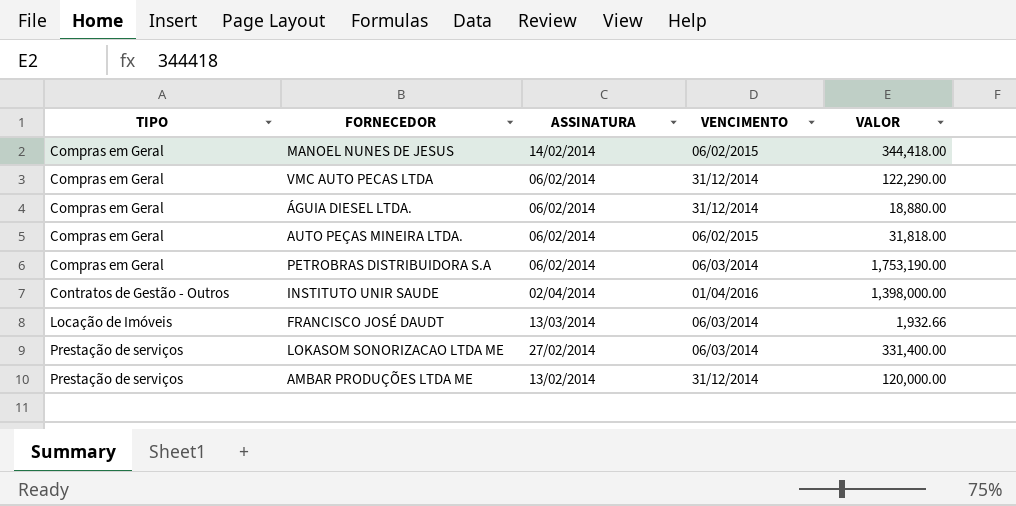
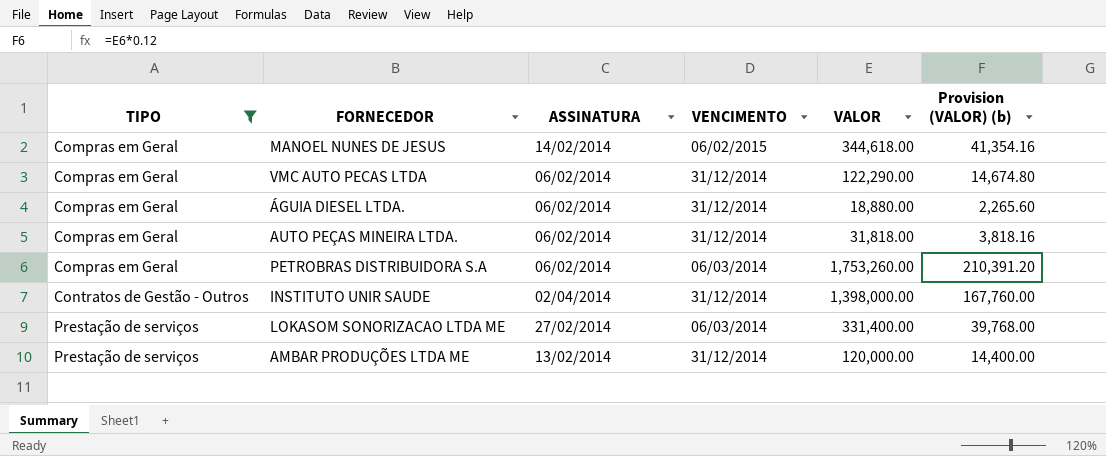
filter: none -> TIPO != Locação de Imóveis
column Provision (VALOR) (b) | formula: none -> [VALOR] * 0.12
MANOEL NUNES DE JESUS | VALOR: 344,418.00 -> 344,618.00
AUTO PEÇAS MINEIRA LTDA. | VENCIMENTO: 06/02/2015 -> 31/12/2014
PETROBRAS DISTRIBUIDORA S.A | VALOR: 1,753,190.00 -> 1,753,260.00
INSTITUTO UNIR SAUDE | VENCIMENTO: 01/04/2016 -> 31/12/2014

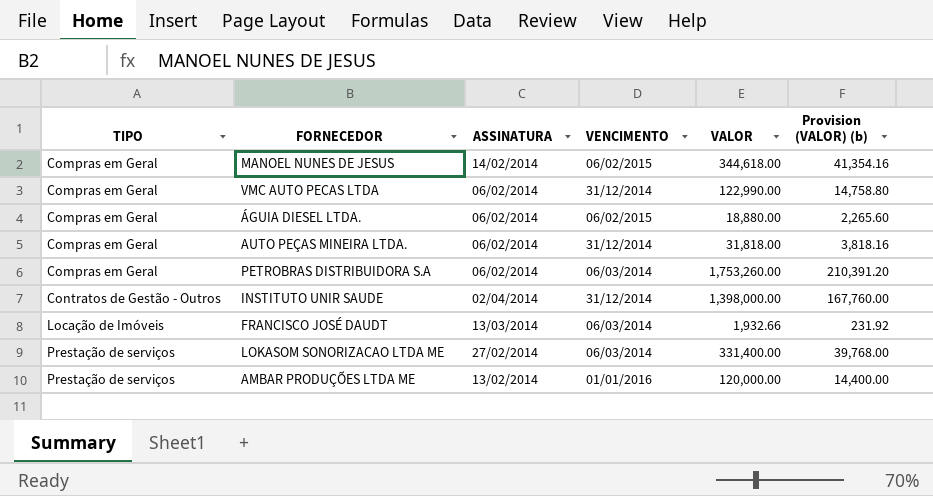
filter: TIPO != Locação de Imóveis -> none
VMC AUTO PECAS LTDA | VALOR: 122,290.00 -> 122,990.00
VMC AUTO PECAS LTDA | Provision (VALOR) (b): 14,674.80 -> 14,758.80
ÁGUIA DIESEL LTDA. | VENCIMENTO: 31/12/2014 -> 06/02/2015
AMBAR PRODUÇÕES LTDA ME | VENCIMENTO: 31/12/2014 -> 01/01/2016

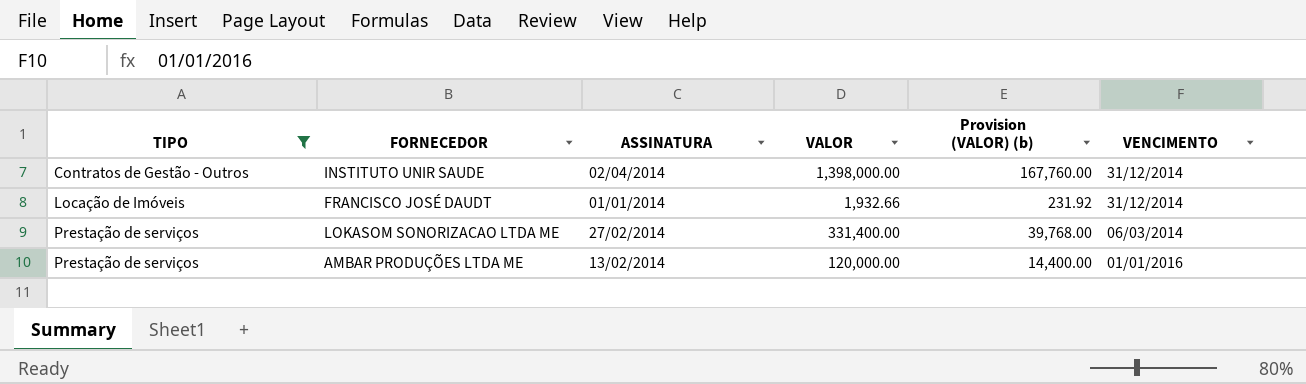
filter: none -> TIPO != Compras em Geral
column VENCIMENTO | position: 4 -> 6
FRANCISCO JOSÉ DAUDT | ASSINATURA: 13/03/2014 -> 01/01/2014
FRANCISCO JOSÉ DAUDT | VENCIMENTO: 06/03/2014 -> 31/12/2014

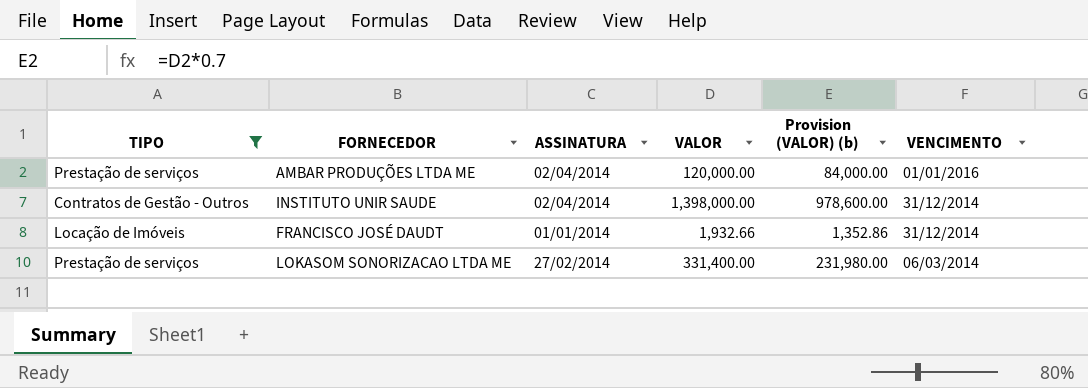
row order: TIPO ascending -> VENCIMENTO descending
column Provision (VALOR) (b) | formula: [VALOR] * 0.12 -> [VALOR] * 0.7
AMBAR PRODUÇÕES LTDA ME | ASSINATURA: 13/02/2014 -> 02/04/2014

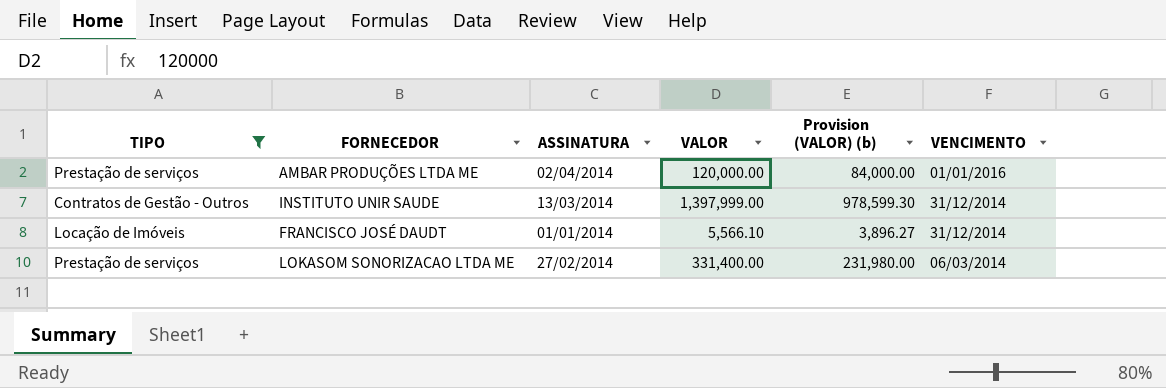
INSTITUTO UNIR SAUDE | ASSINATURA: 02/04/2014 -> 13/03/2014
INSTITUTO UNIR SAUDE | VALOR: 1,398,000.00 -> 1,397,999.00
INSTITUTO UNIR SAUDE | Provision (VALOR) (b): 978,600.00 -> 978,599.30
FRANCISCO JOSÉ DAUDT | VALOR: 1,932.66 -> 5,566.10
FRANCISCO JOSÉ DAUDT | Provision (VALOR) (b): 1,352.86 -> 3,896.27

